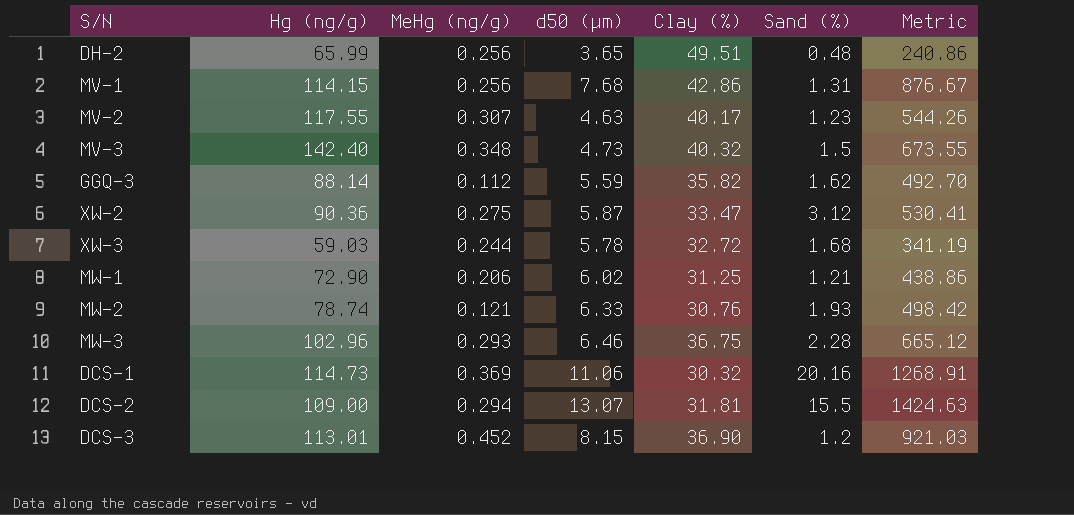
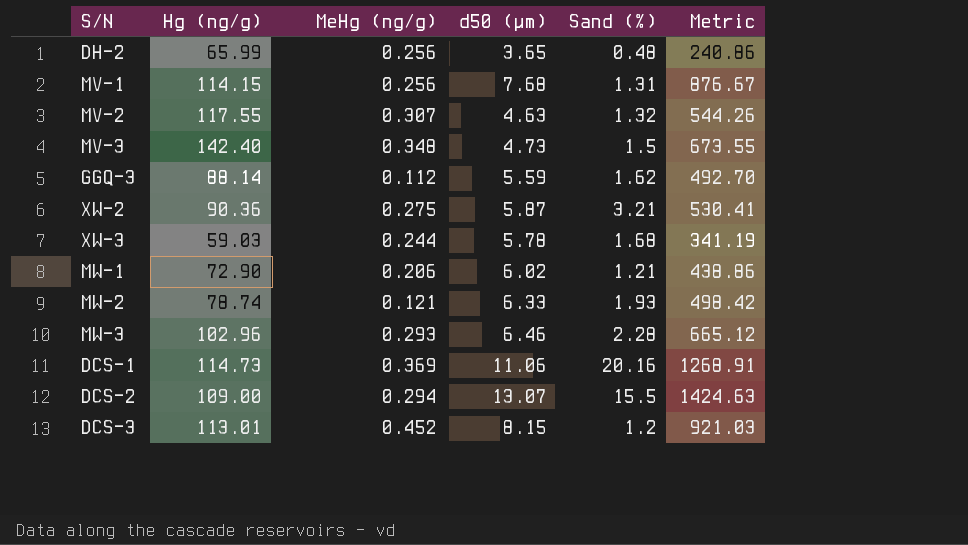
column Clay (%) | position: 5 -> none
MV-2 | Sand (%): 1.23 -> 1.32
XW-2 | Sand (%): 3.12 -> 3.21

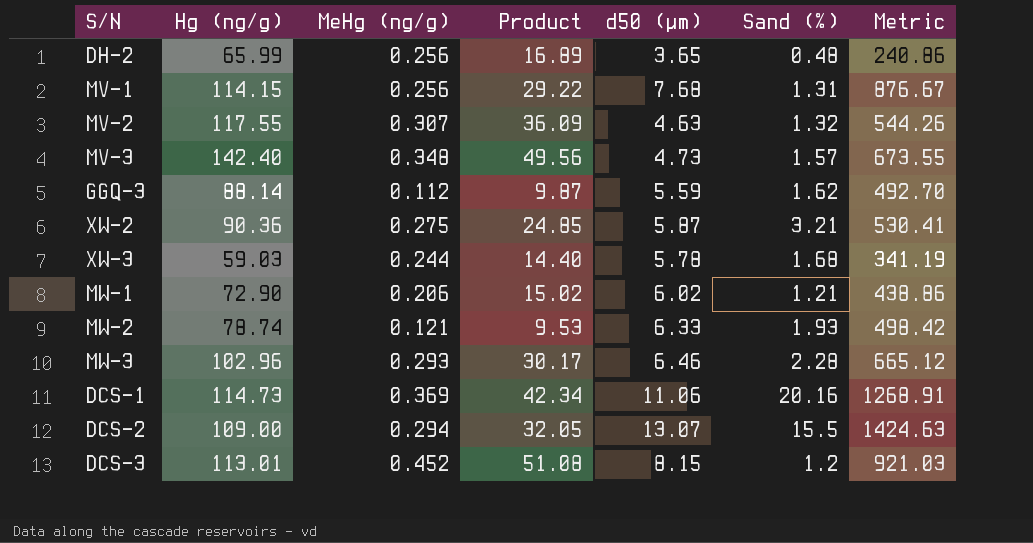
column Product | formula: none -> [Hg (ng/g)] * [MeHg (ng/g)]
MV-3 | Sand (%): 1.5 -> 1.57

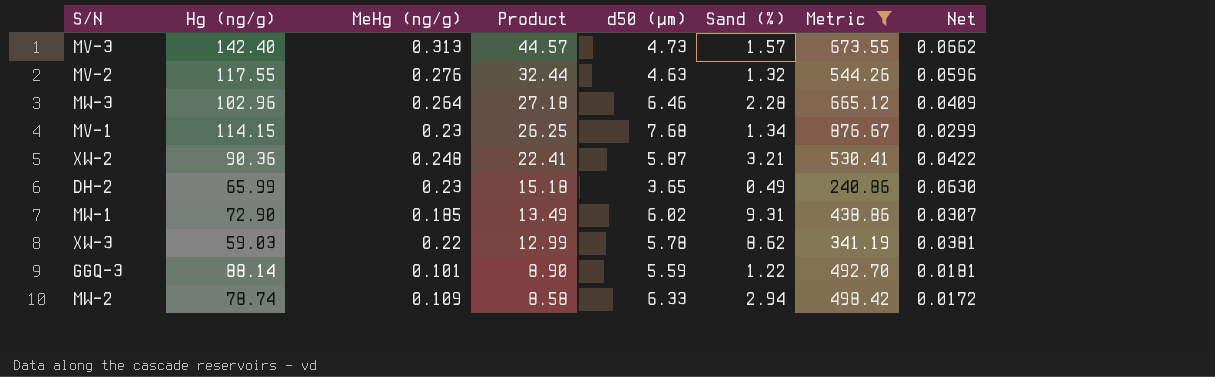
filter: none -> Metric <= 876.67
row order: none -> Product descending
column Net | formula: none -> [MeHg (ng/g)] / [d50 (μm)]
MV-3 | MeHg (ng/g): 0.348 -> 0.313
MV-3 | Product: 49.56 -> 44.57
MV-2 | MeHg (ng/g): 0.307 -> 0.276
MV-2 | Product: 36.09 -> 32.44
MW-3 | MeHg (ng/g): 0.293 -> 0.264
MW-3 | Product: 30.17 -> 27.18
MV-1 | MeHg (ng/g): 0.256 -> 0.23
MV-1 | Product: 29.22 -> 26.25
MV-1 | Sand (%): 1.31 -> 1.34
XW-2 | MeHg (ng/g): 0.275 -> 0.248
XW-2 | Product: 24.85 -> 22.41
DH-2 | MeHg (ng/g): 0.256 -> 0.23
DH-2 | Product: 16.89 -> 15.18
DH-2 | Sand (%): 0.48 -> 0.49
MW-1 | MeHg (ng/g): 0.206 -> 0.185
MW-1 | Product: 15.02 -> 13.49
MW-1 | Sand (%): 1.21 -> 9.31
XW-3 | MeHg (ng/g): 0.244 -> 0.22
XW-3 | Product: 14.40 -> 12.99
XW-3 | Sand (%): 1.68 -> 8.62
GGQ-3 | MeHg (ng/g): 0.112 -> 0.101
GGQ-3 | Product: 9.87 -> 8.90
GGQ-3 | Sand (%): 1.62 -> 1.22
MW-2 | MeHg (ng/g): 0.121 -> 0.109
MW-2 | Product: 9.53 -> 8.58
MW-2 | Sand (%): 1.93 -> 2.94

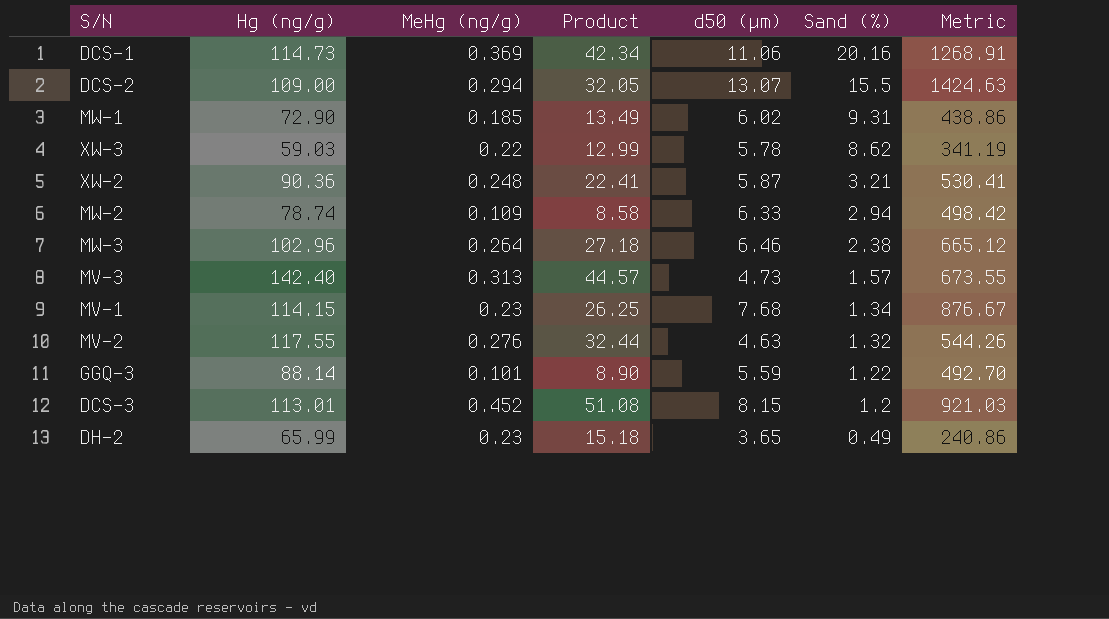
filter: Metric <= 876.67 -> none
row order: Product descending -> Sand (%) descending
column Net | formula: [MeHg (ng/g)] / [d50 (μm)] -> none
MW-3 | Sand (%): 2.28 -> 2.38

